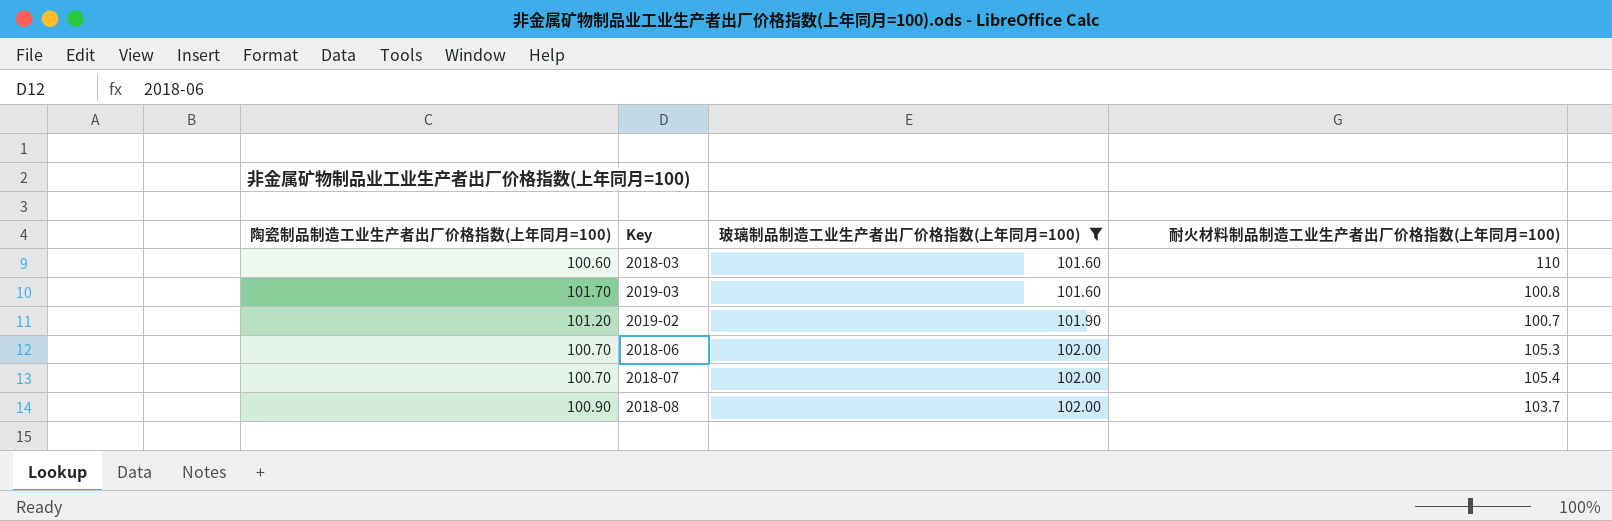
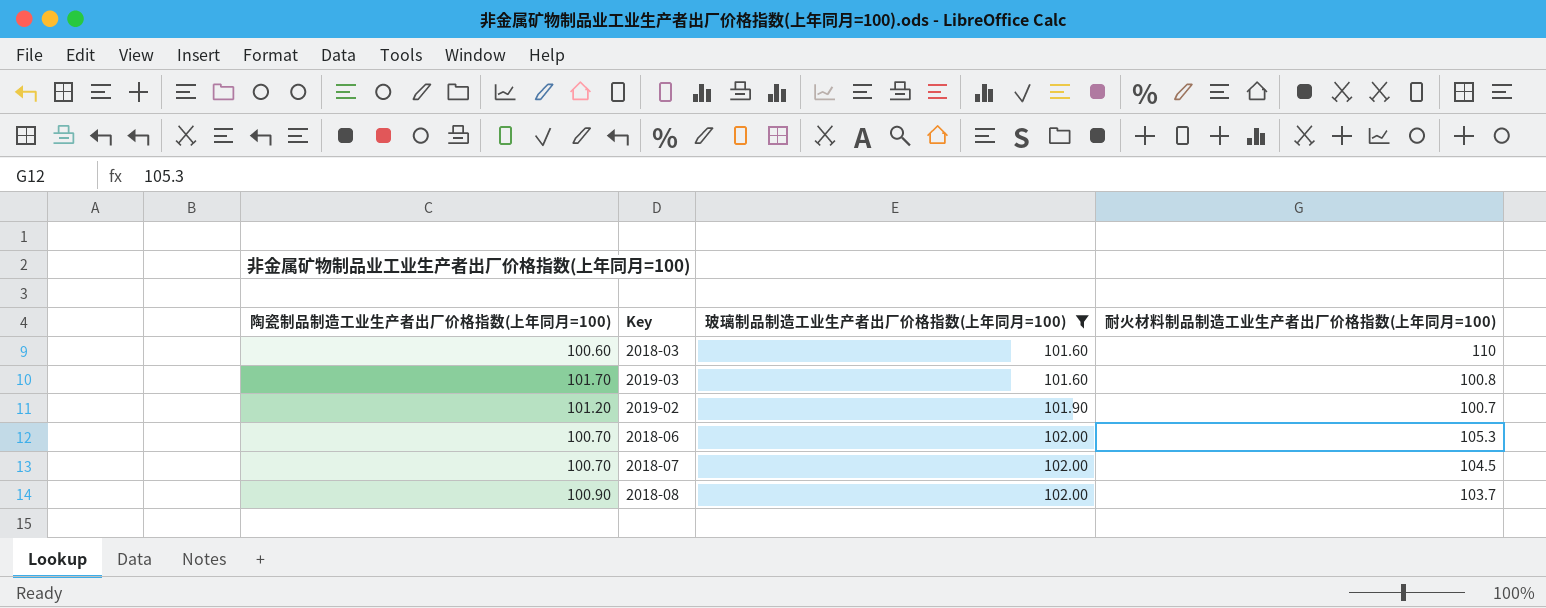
2018-07 | 耐火材料制品制造工业生产者出厂价格指数(上年同月=100): 105.4 -> 104.5

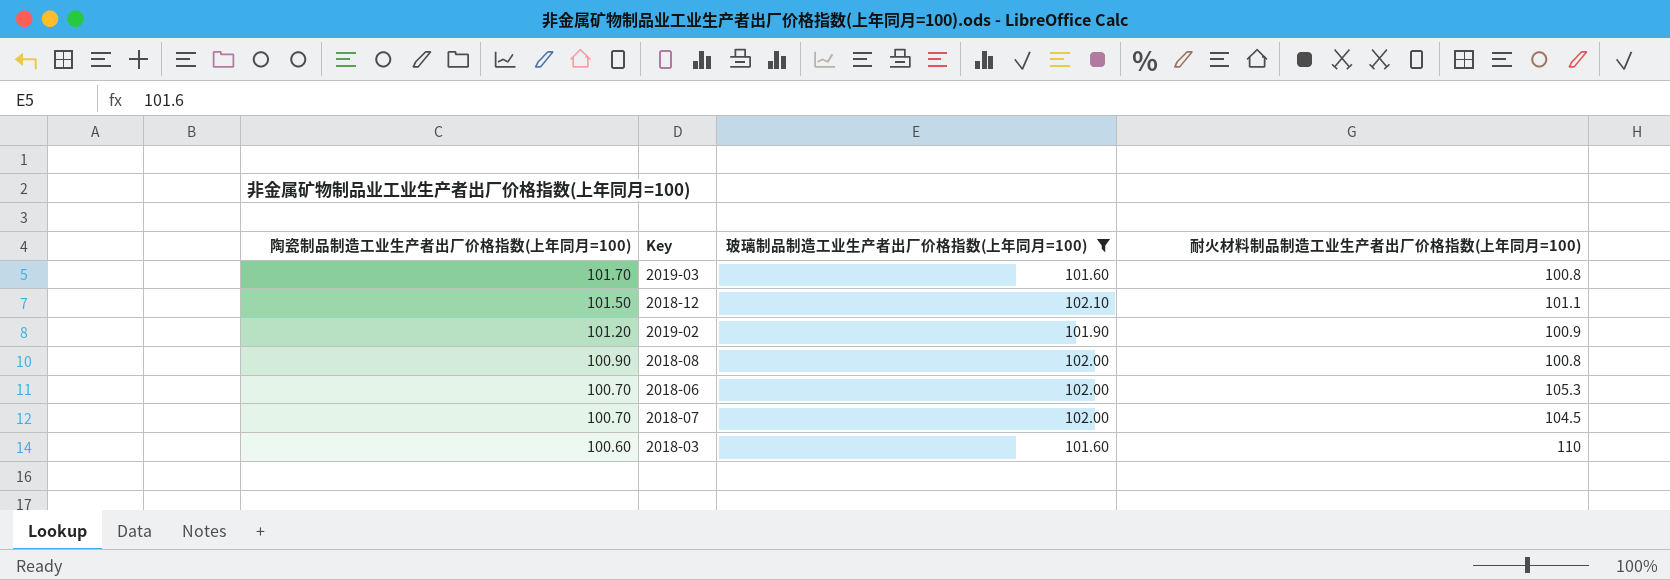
row order: 玻璃制品制造工业生产者出厂价格指数(上年同月=100) ascending -> 陶瓷制品制造工业生产者出厂价格指数(上年同月=100) descending
row 2018-12: none -> 101.50 | 102.10 | 101.1
2019-02 | 耐火材料制品制造工业生产者出厂价格指数(上年同月=100): 100.7 -> 100.9
2018-08 | 耐火材料制品制造工业生产者出厂价格指数(上年同月=100): 103.7 -> 100.8

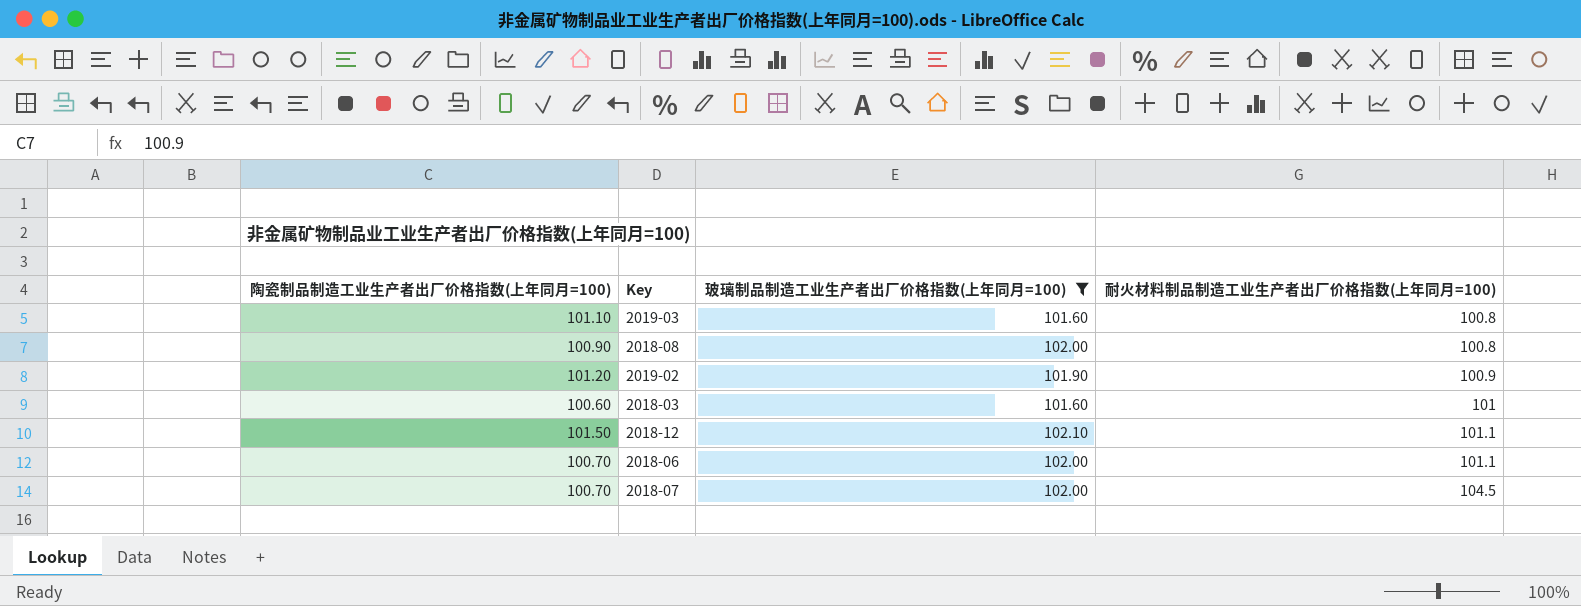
row order: 陶瓷制品制造工业生产者出厂价格指数(上年同月=100) descending -> 耐火材料制品制造工业生产者出厂价格指数(上年同月=100) ascending
2019-03 | 陶瓷制品制造工业生产者出厂价格指数(上年同月=100): 101.70 -> 101.10
2018-03 | 耐火材料制品制造工业生产者出厂价格指数(上年同月=100): 110 -> 101
2018-06 | 耐火材料制品制造工业生产者出厂价格指数(上年同月=100): 105.3 -> 101.1

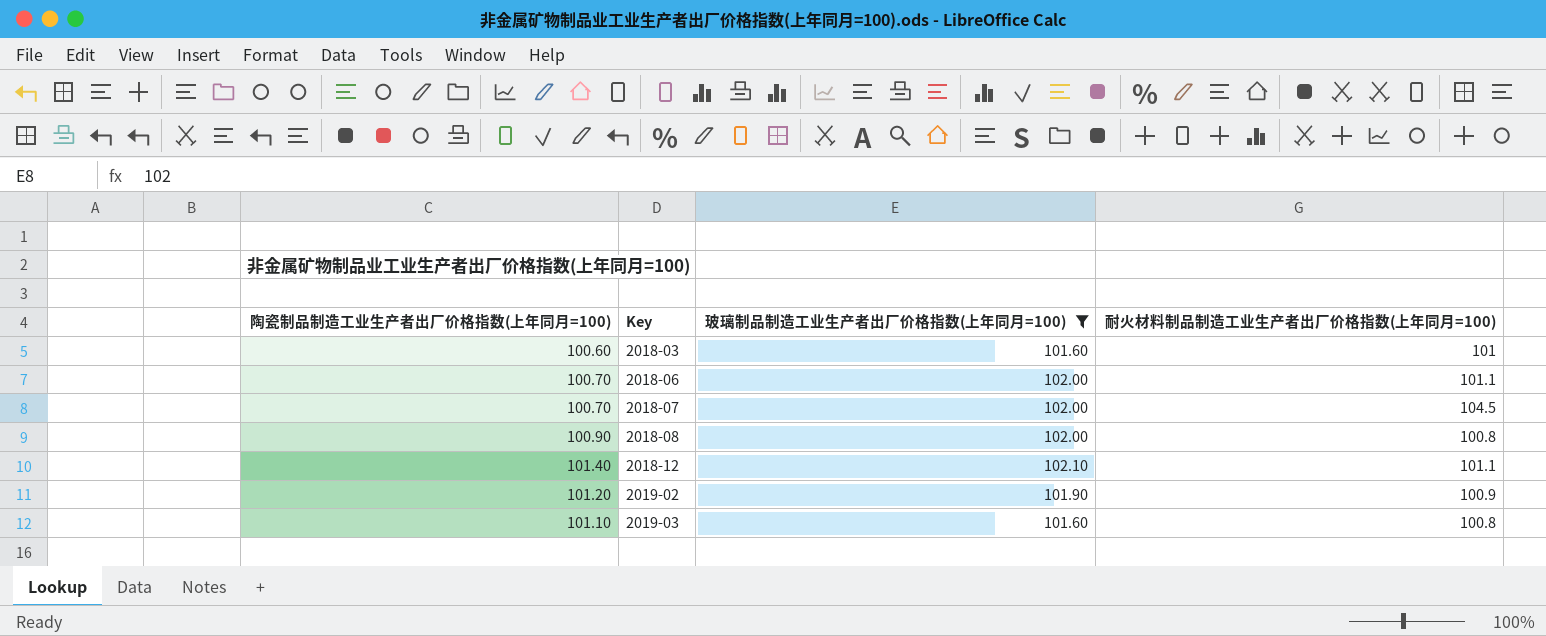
row order: 耐火材料制品制造工业生产者出厂价格指数(上年同月=100) ascending -> Key ascending
2018-12 | 陶瓷制品制造工业生产者出厂价格指数(上年同月=100): 101.50 -> 101.40

